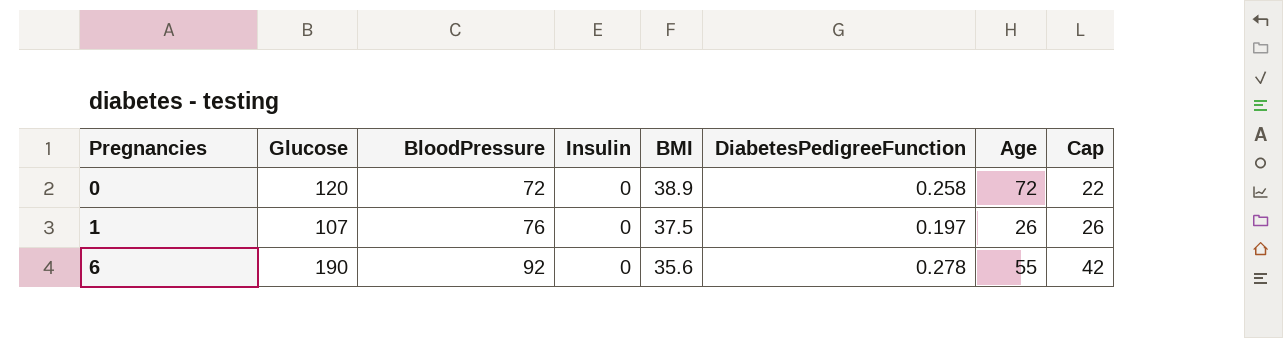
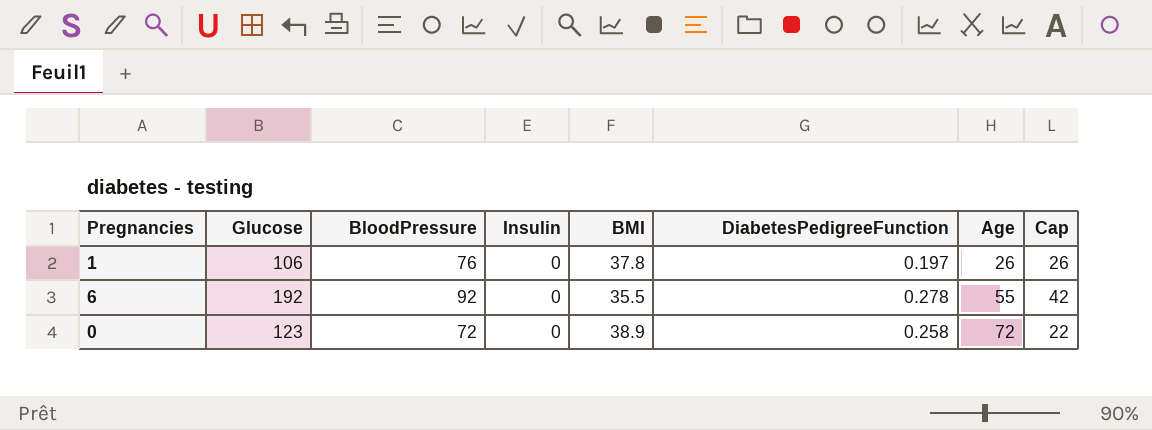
row order: Pregnancies ascending -> Age ascending
1 | Glucose: 107 -> 106
1 | BMI: 37.5 -> 37.8
6 | Glucose: 190 -> 192
6 | BMI: 35.6 -> 35.5
0 | Glucose: 120 -> 123

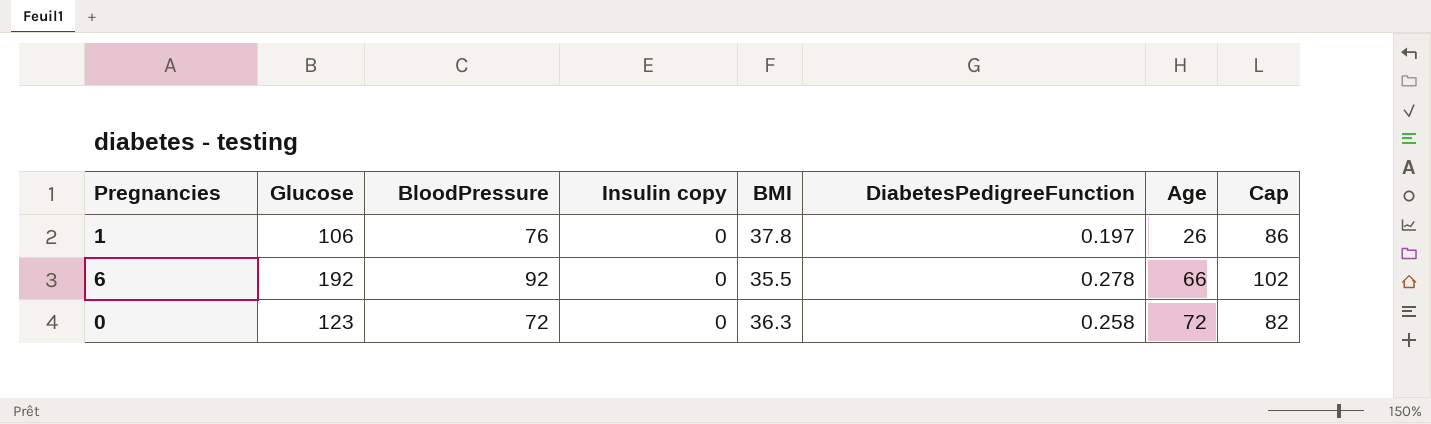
column name: Insulin -> Insulin copy
column Cap | formula: [BloodPressure] - 50 -> [BloodPressure] + 10
6 | Age: 55 -> 66
0 | BMI: 38.9 -> 36.3

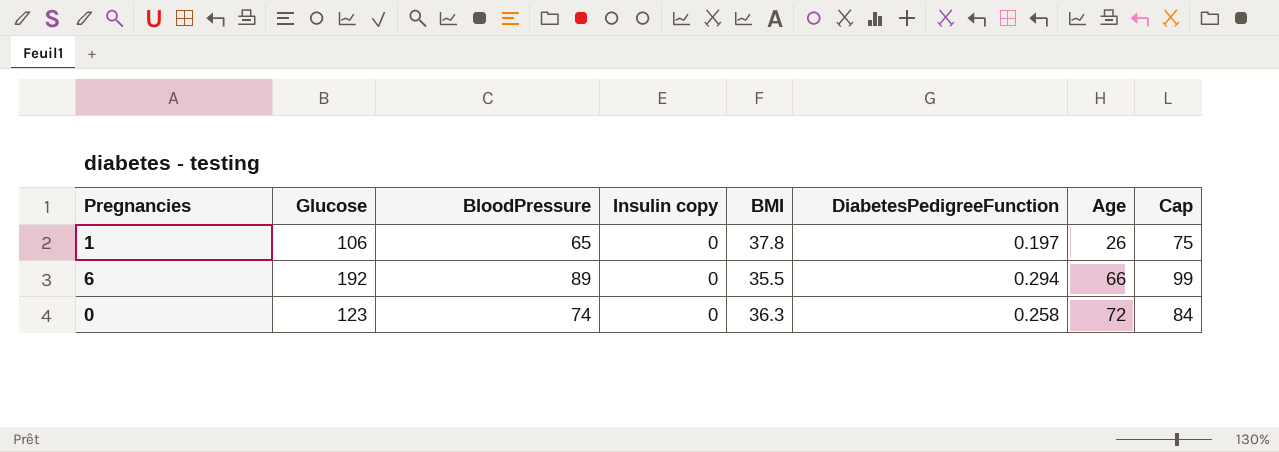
1 | BloodPressure: 76 -> 65
1 | Cap: 86 -> 75
6 | BloodPressure: 92 -> 89
6 | DiabetesPedigreeFunction: 0.278 -> 0.294
6 | Cap: 102 -> 99
0 | BloodPressure: 72 -> 74
0 | Cap: 82 -> 84

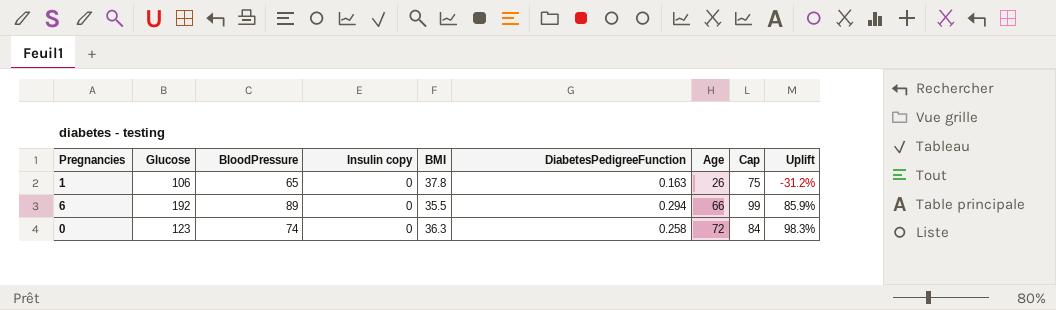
column Uplift | formula: none -> ([Age] - [BMI]) / [BMI]
1 | DiabetesPedigreeFunction: 0.197 -> 0.163

